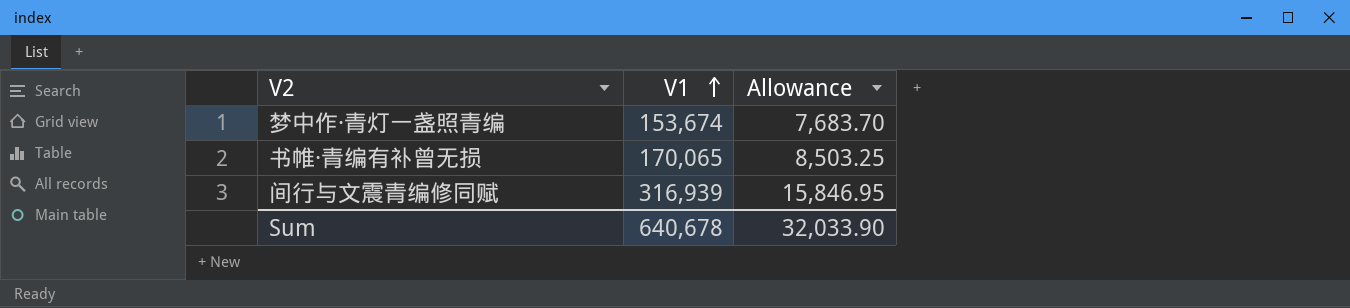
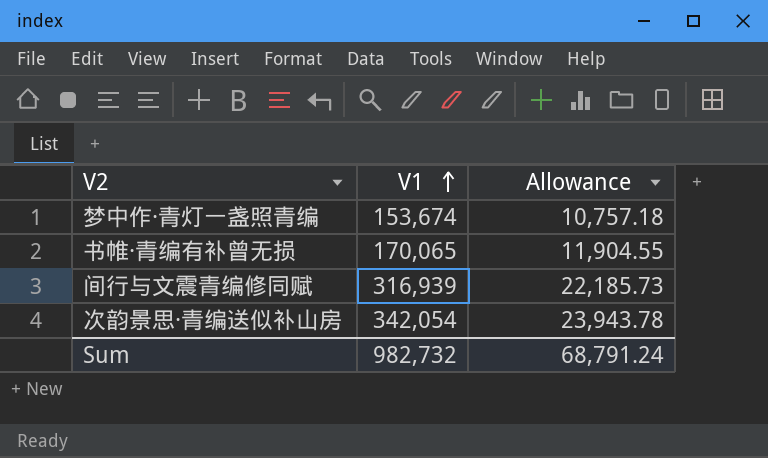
column Allowance | formula: [V1] * 0.05 -> [V1] * 0.07
row 次韵景思·青编送似补山房: none -> 342,054 | 23,943.78
Sum | V1: 640,678 -> 982,732
Sum | Allowance: 32,033.90 -> 68,791.24

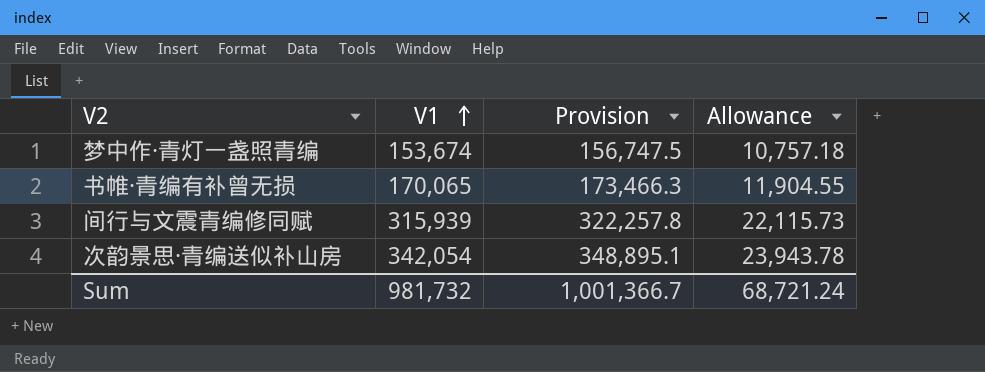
column Provision | formula: none -> [V1] * 1.02
间行与文震青编修同赋 | V1: 316,939 -> 315,939
间行与文震青编修同赋 | Allowance: 22,185.73 -> 22,115.73
Sum | V1: 982,732 -> 981,732
Sum | Allowance: 68,791.24 -> 68,721.24

